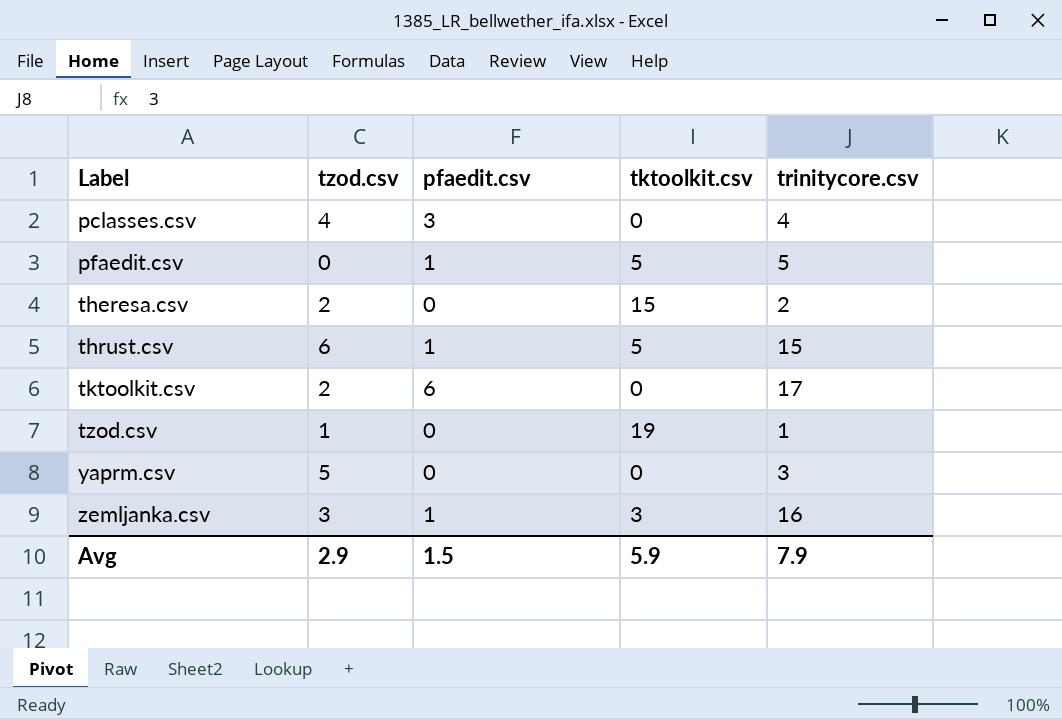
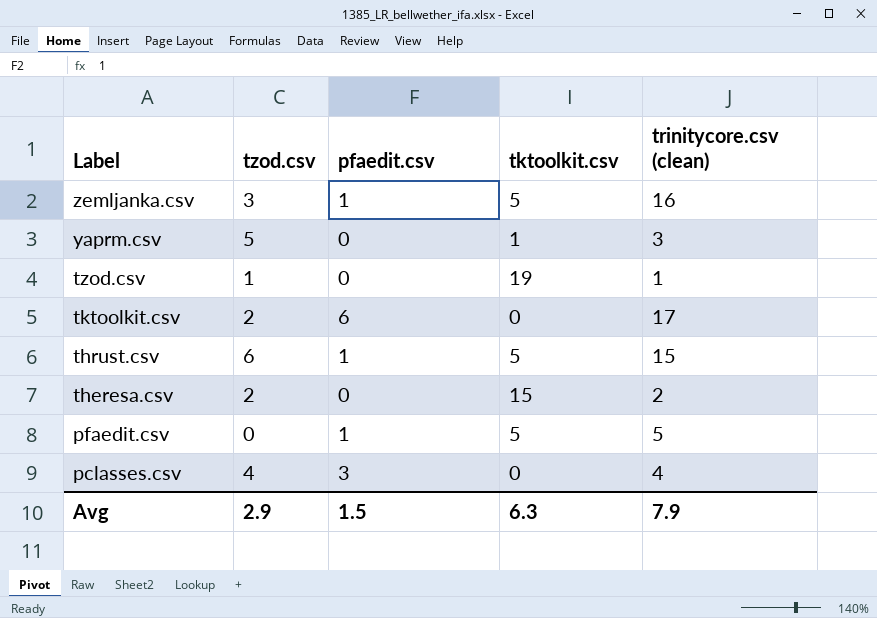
row order: Label ascending -> Label descending
column name: trinitycore.csv -> trinitycore.csv (clean)
zemljanka.csv | tktoolkit.csv: 3 -> 5
yaprm.csv | tktoolkit.csv: 0 -> 1
Avg | tktoolkit.csv: 5.9 -> 6.3

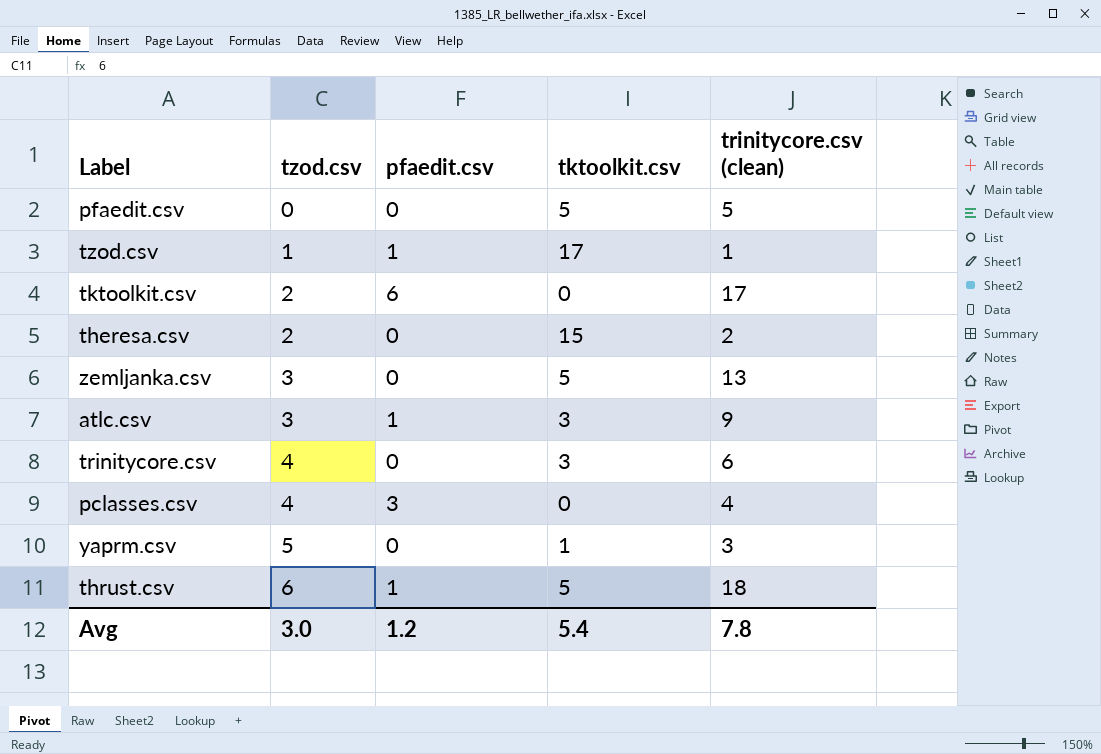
row order: Label descending -> tzod.csv ascending
pfaedit.csv | pfaedit.csv: 1 -> 0
tzod.csv | pfaedit.csv: 0 -> 1
tzod.csv | tktoolkit.csv: 19 -> 17
zemljanka.csv | pfaedit.csv: 1 -> 0
zemljanka.csv | trinitycore.csv (clean): 16 -> 13
row atlc.csv: none -> 3 | 1 | 3 | 9
row trinitycore.csv: none -> 4 | 0 | 3 | 6
thrust.csv | trinitycore.csv (clean): 15 -> 18
Avg | tzod.csv: 2.9 -> 3.0
Avg | pfaedit.csv: 1.5 -> 1.2
Avg | tktoolkit.csv: 6.3 -> 5.4
Avg | trinitycore.csv (clean): 7.9 -> 7.8

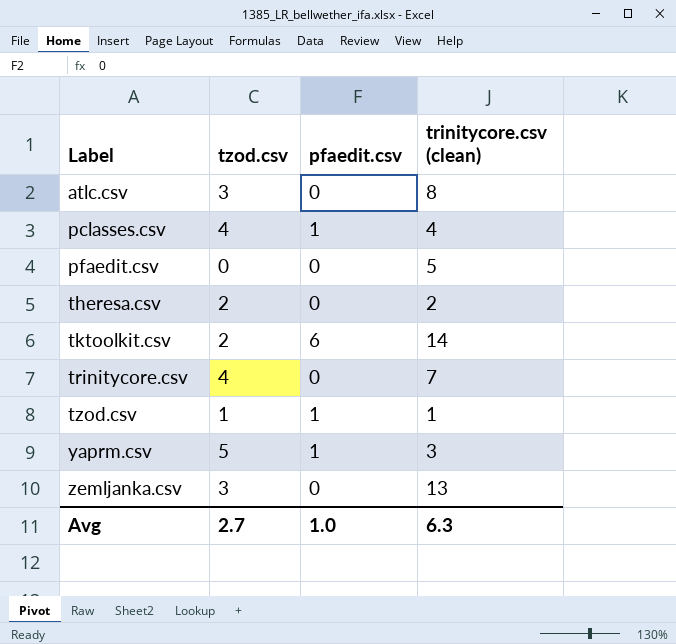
row order: tzod.csv ascending -> Label ascending
column tktoolkit.csv | position: 4 -> none
row thrust.csv: 6 | 1 | 5 | 18 -> none
atlc.csv | pfaedit.csv: 1 -> 0
atlc.csv | trinitycore.csv (clean): 9 -> 8
pclasses.csv | pfaedit.csv: 3 -> 1
tktoolkit.csv | trinitycore.csv (clean): 17 -> 14
trinitycore.csv | trinitycore.csv (clean): 6 -> 7
yaprm.csv | pfaedit.csv: 0 -> 1
Avg | tzod.csv: 3.0 -> 2.7
Avg | pfaedit.csv: 1.2 -> 1.0
Avg | trinitycore.csv (clean): 7.8 -> 6.3

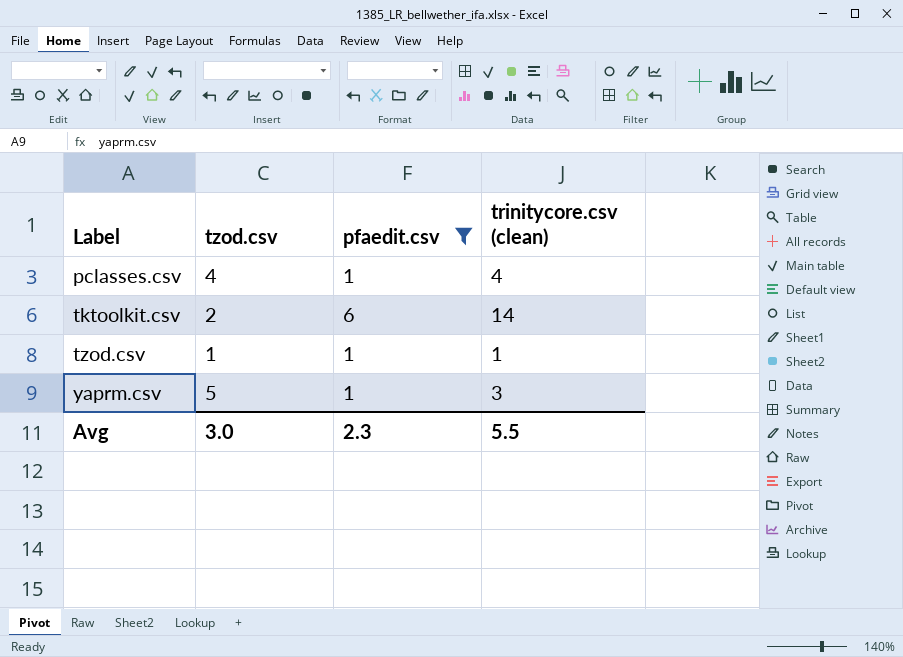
filter: none -> pfaedit.csv != 0
Avg | tzod.csv: 2.7 -> 3.0
Avg | pfaedit.csv: 1.0 -> 2.3
Avg | trinitycore.csv (clean): 6.3 -> 5.5

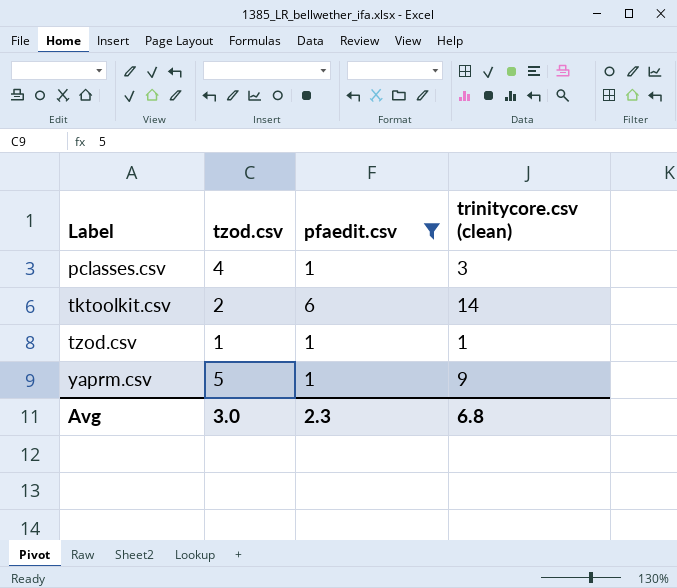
pclasses.csv | trinitycore.csv (clean): 4 -> 3
yaprm.csv | trinitycore.csv (clean): 3 -> 9
Avg | trinitycore.csv (clean): 5.5 -> 6.8

